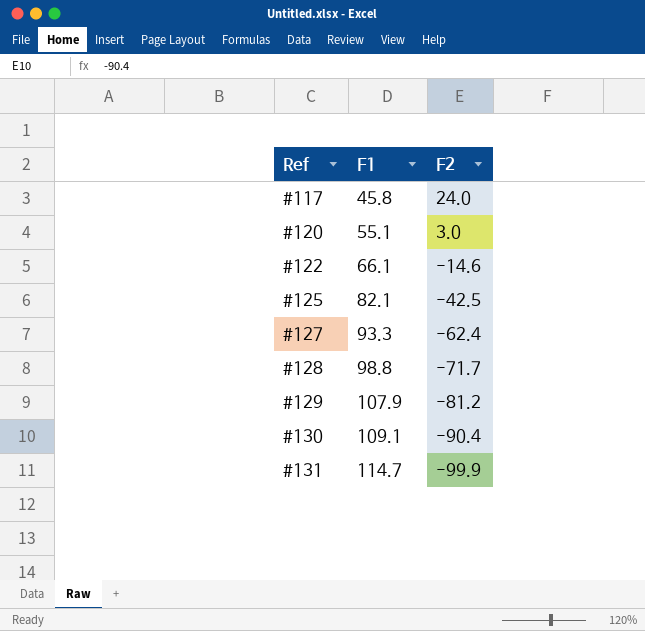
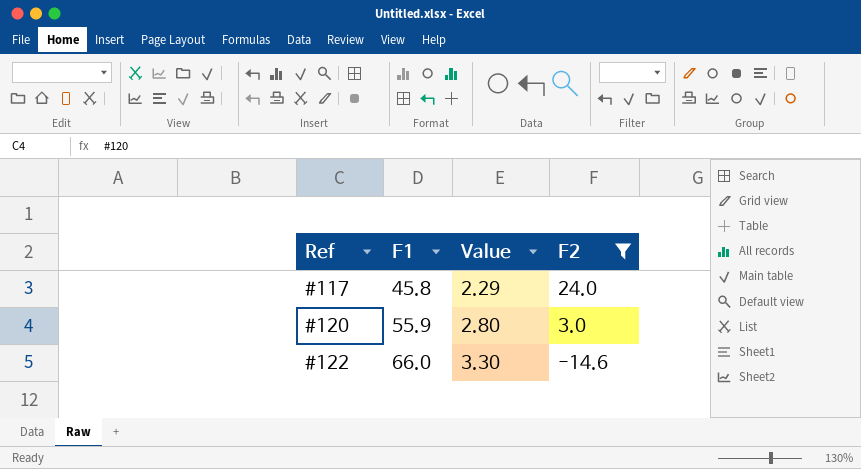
filter: none -> F2 >= -14.6
column Value | formula: none -> [F1] * 0.05
#120 | F1: 55.1 -> 55.9
#122 | F1: 66.1 -> 66.0

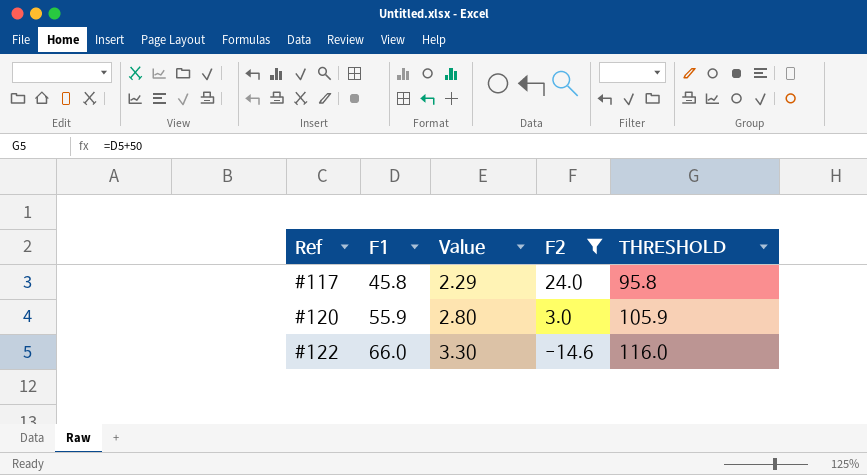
column THRESHOLD | formula: none -> [F1] + 50

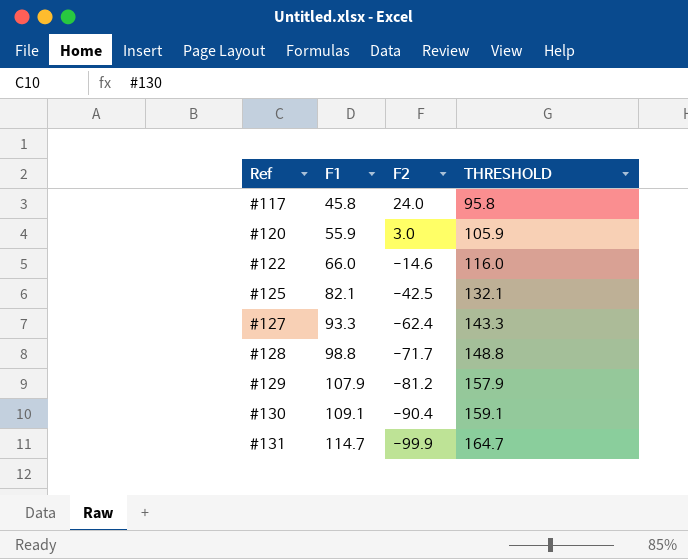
filter: F2 >= -14.6 -> none
column Value | formula: [F1] * 0.05 -> none

